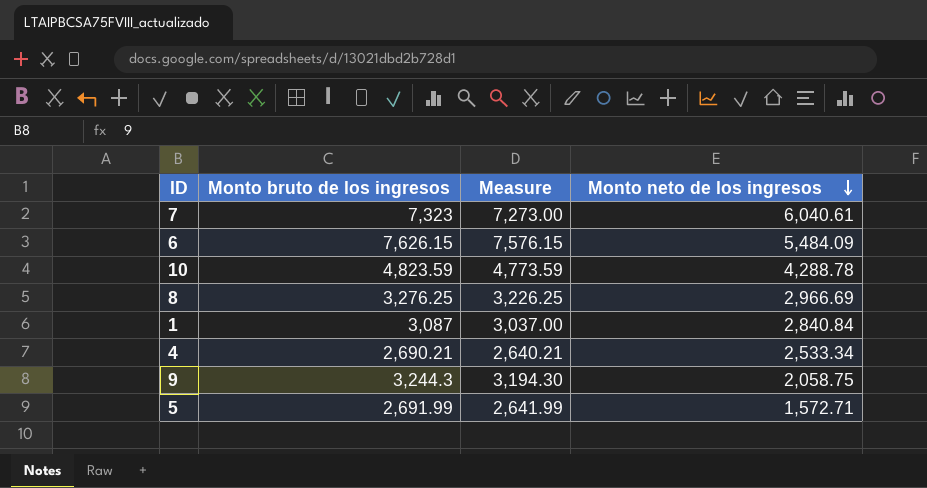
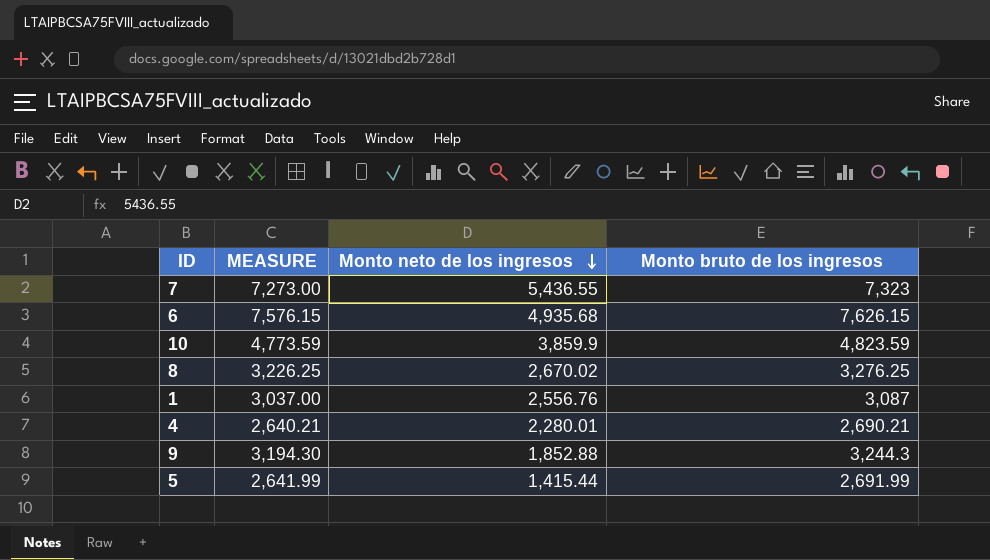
column name: Measure -> MEASURE
column Monto bruto de los ingresos | position: 2 -> 4
7 | Monto neto de los ingresos: 6,040.61 -> 5,436.55
6 | Monto neto de los ingresos: 5,484.09 -> 4,935.68
10 | Monto neto de los ingresos: 4,288.78 -> 3,859.9
8 | Monto neto de los ingresos: 2,966.69 -> 2,670.02
1 | Monto neto de los ingresos: 2,840.84 -> 2,556.76
4 | Monto neto de los ingresos: 2,533.34 -> 2,280.01
9 | Monto neto de los ingresos: 2,058.75 -> 1,852.88
5 | Monto neto de los ingresos: 1,572.71 -> 1,415.44

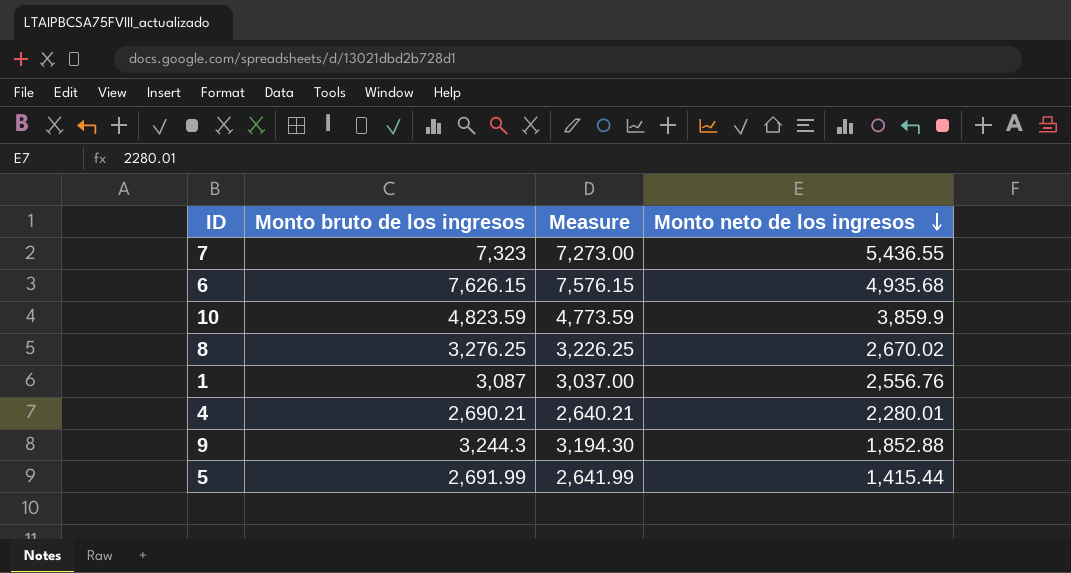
column Monto bruto de los ingresos | position: 4 -> 2
column name: MEASURE -> Measure

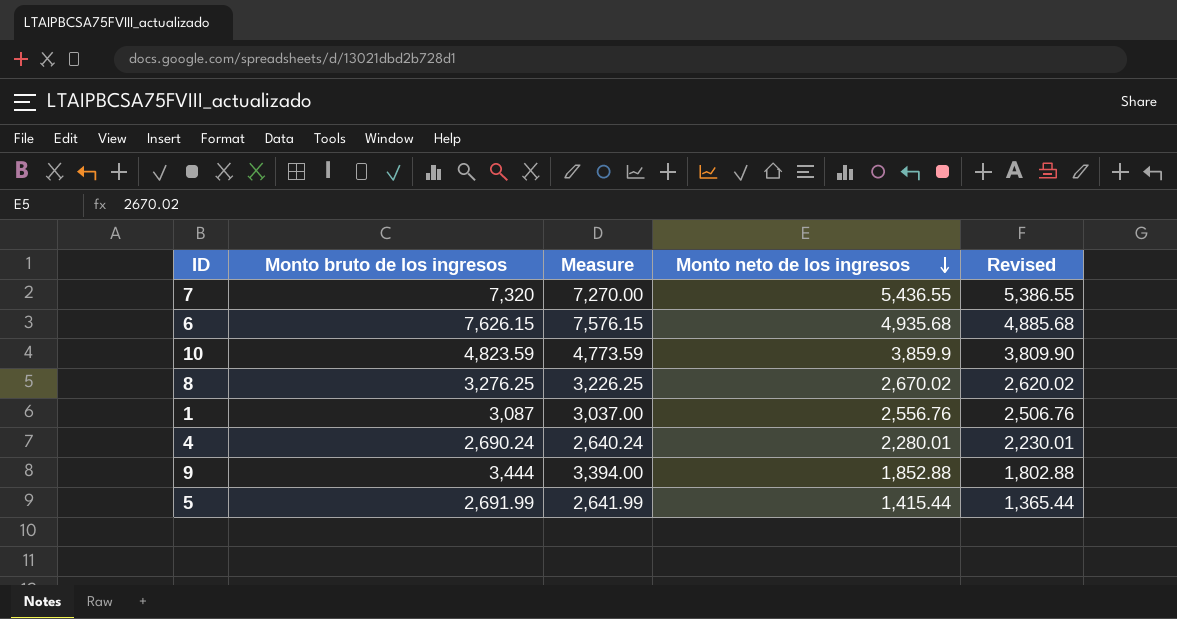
column Revised | formula: none -> [Monto neto de los ingresos] - 50
7 | Monto bruto de los ingresos: 7,323 -> 7,320
7 | Measure: 7,273.00 -> 7,270.00
4 | Monto bruto de los ingresos: 2,690.21 -> 2,690.24
4 | Measure: 2,640.21 -> 2,640.24
9 | Monto bruto de los ingresos: 3,244.3 -> 3,444
9 | Measure: 3,194.30 -> 3,394.00

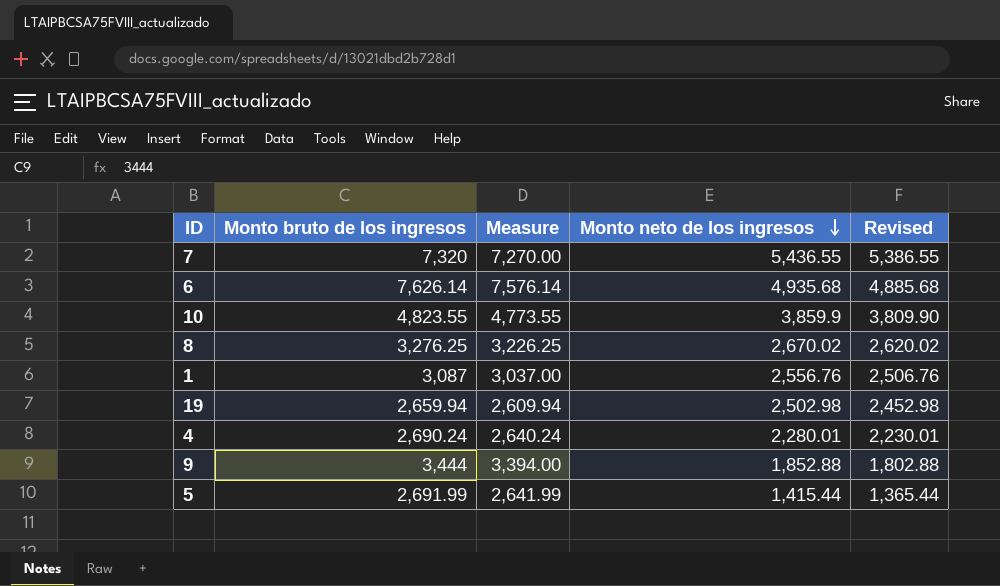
6 | Monto bruto de los ingresos: 7,626.15 -> 7,626.14
6 | Measure: 7,576.15 -> 7,576.14
10 | Monto bruto de los ingresos: 4,823.59 -> 4,823.55
10 | Measure: 4,773.59 -> 4,773.55
row 19: none -> 2,659.94 | 2,609.94 | 2,502.98 | 2,452.98

